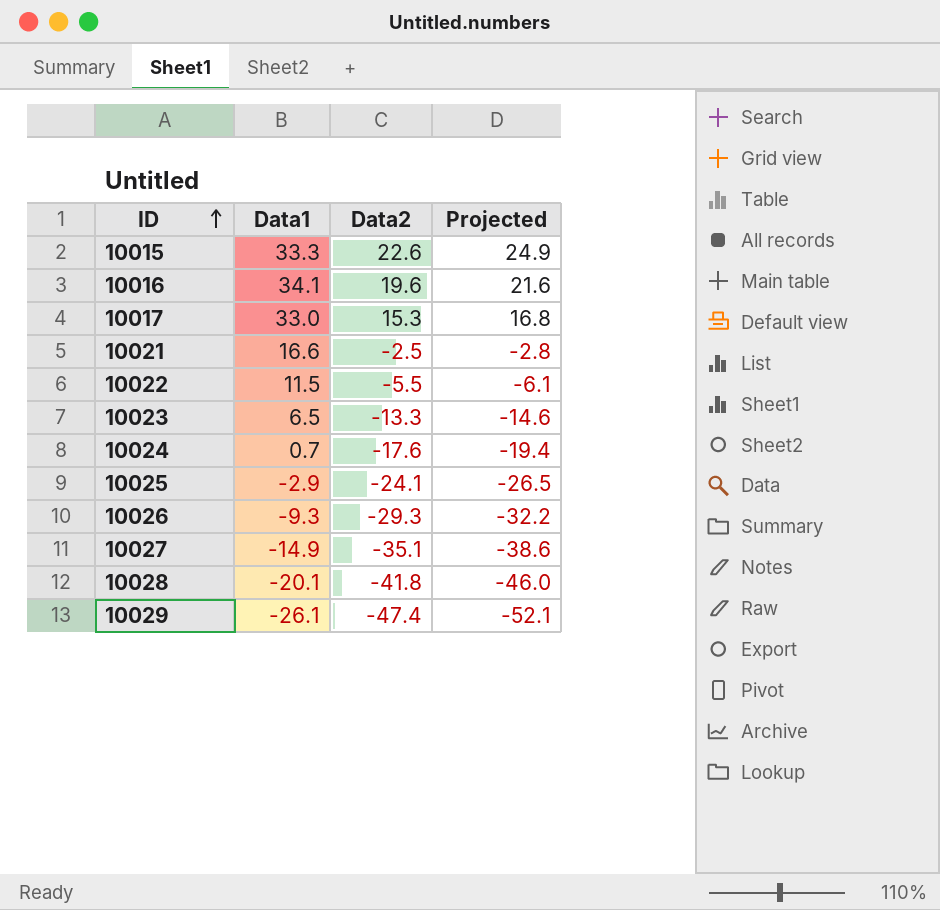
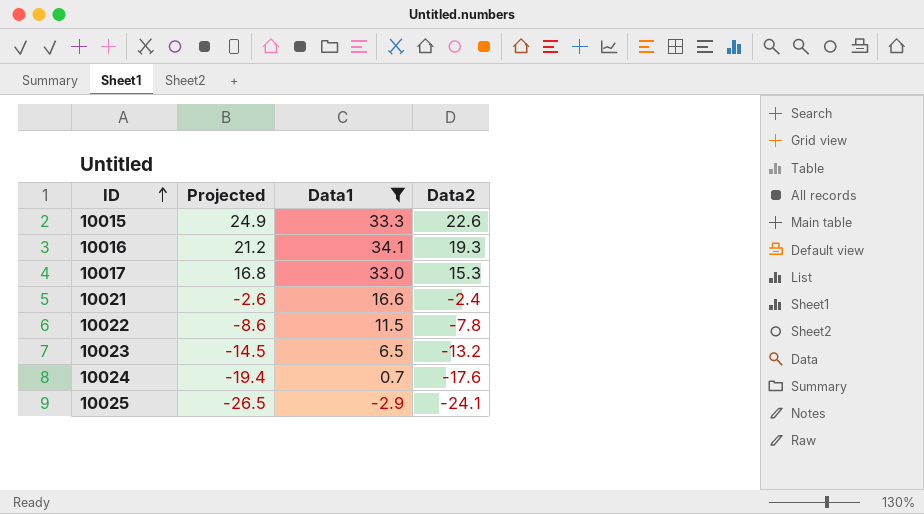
filter: none -> Data1 >= -2.9
column Projected | position: 4 -> 2
10016 | Projected: 21.6 -> 21.2
10016 | Data2: 19.6 -> 19.3
10021 | Projected: -2.8 -> -2.6
10021 | Data2: -2.5 -> -2.4
10022 | Projected: -6.1 -> -8.6
10022 | Data2: -5.5 -> -7.8
10023 | Projected: -14.6 -> -14.5
10023 | Data2: -13.3 -> -13.2

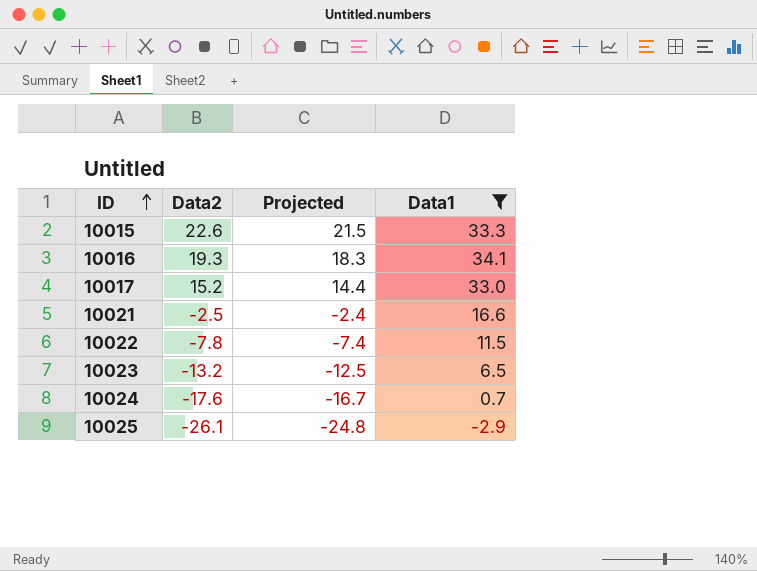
column Data2 | position: 4 -> 2
column Projected | formula: [Data2] * 1.1 -> [Data2] * 0.95
10017 | Data2: 15.3 -> 15.2
10021 | Data2: -2.4 -> -2.5
10025 | Data2: -24.1 -> -26.1

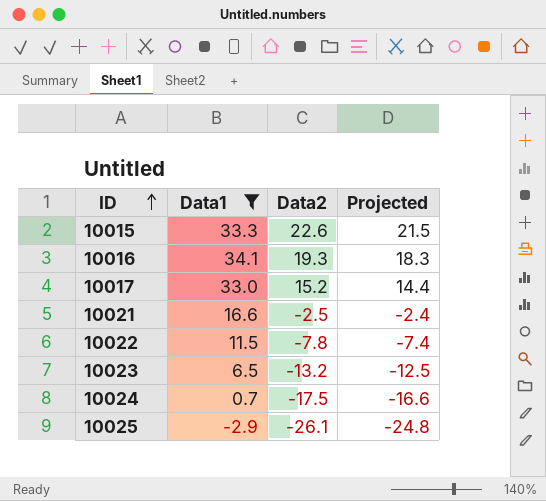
column Data1 | position: 4 -> 2
10024 | Data2: -17.6 -> -17.5
10024 | Projected: -16.7 -> -16.6

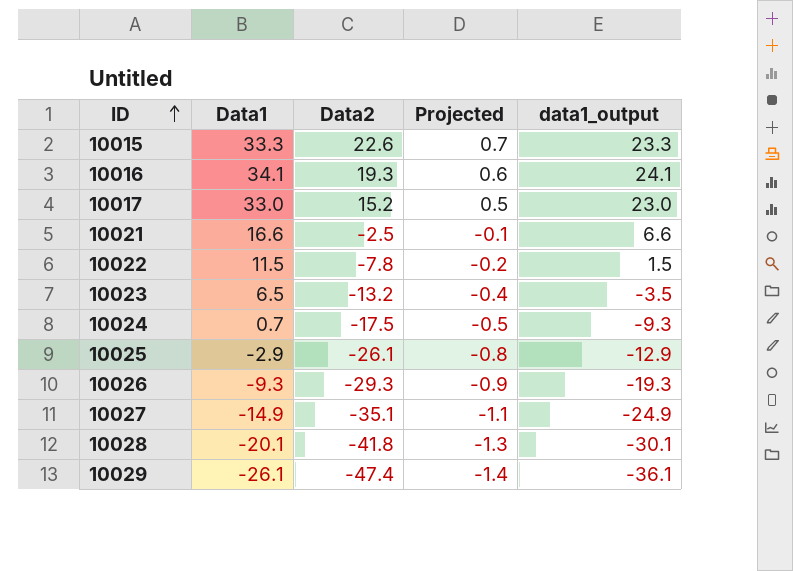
filter: Data1 >= -2.9 -> none
column Projected | formula: [Data2] * 0.95 -> [Data2] * 0.03
column data1_output | formula: none -> [Data1] - 10

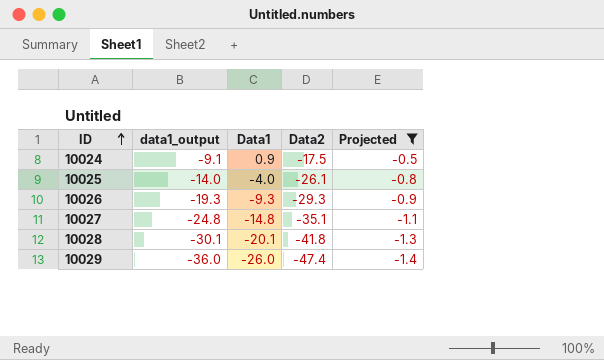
filter: none -> Projected <= -0.5
column data1_output | position: 5 -> 2
10024 | data1_output: -9.3 -> -9.1
10024 | Data1: 0.7 -> 0.9
10025 | data1_output: -12.9 -> -14.0
10025 | Data1: -2.9 -> -4.0
10027 | data1_output: -24.9 -> -24.8
10027 | Data1: -14.9 -> -14.8
10029 | data1_output: -36.1 -> -36.0
10029 | Data1: -26.1 -> -26.0

